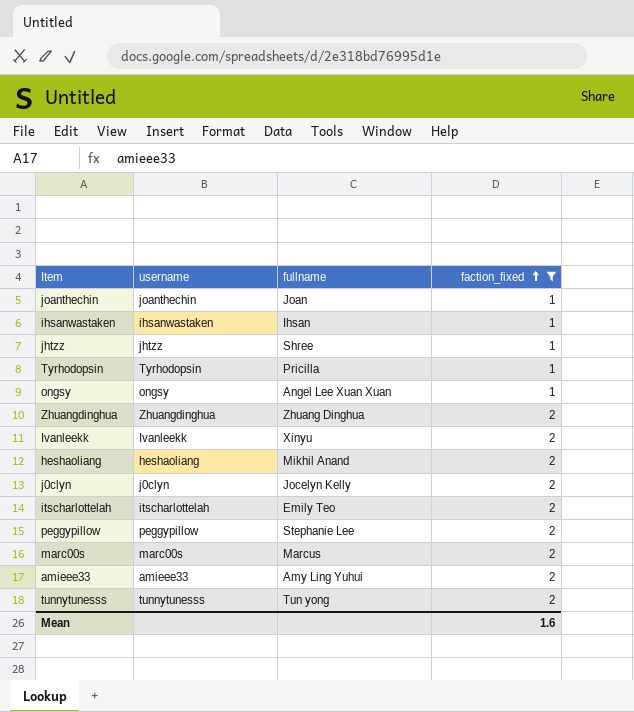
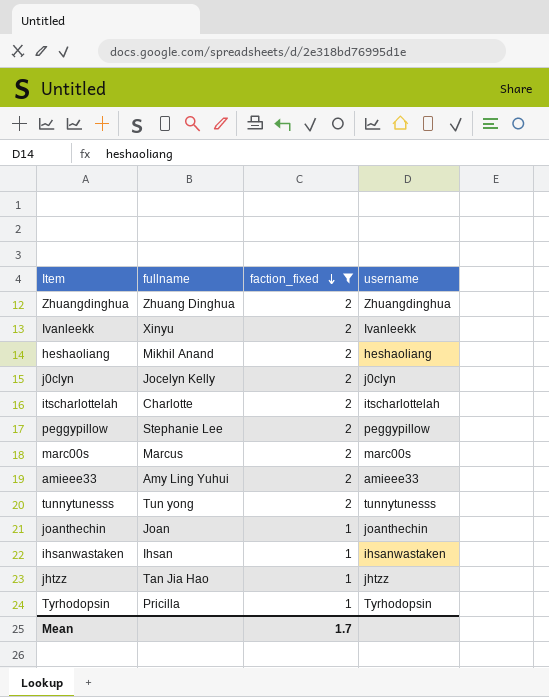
row order: faction_fixed ascending -> faction_fixed descending
column username | position: 2 -> 4
row ongsy: ongsy | Angel Lee Xuan Xuan | 1 -> none
itscharlottelah | fullname: Emily Teo -> Charlotte
jhtzz | fullname: Shree -> Tan Jia Hao
Mean | faction_fixed: 1.6 -> 1.7

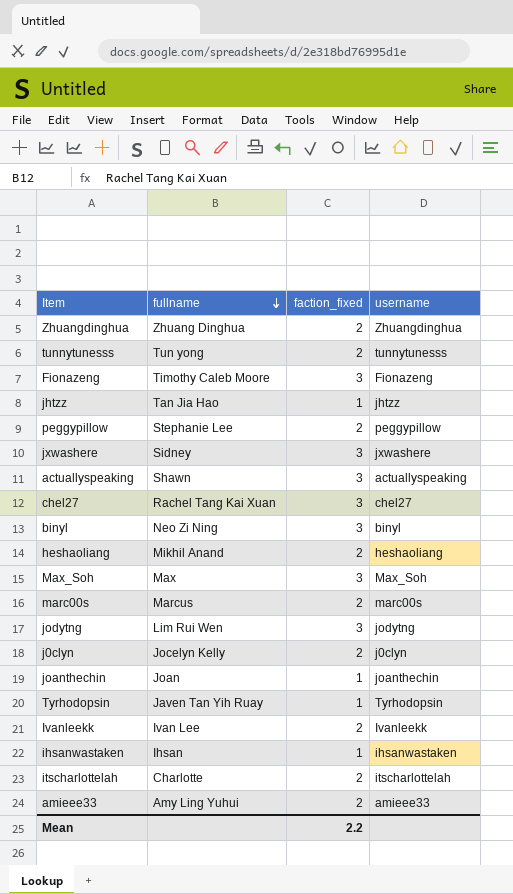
filter: faction_fixed != 3 -> none
row order: faction_fixed descending -> fullname descending
Tyrhodopsin | fullname: Pricilla -> Javen Tan Yih Ruay
Ivanleekk | fullname: Xinyu -> Ivan Lee
Mean | faction_fixed: 1.7 -> 2.2

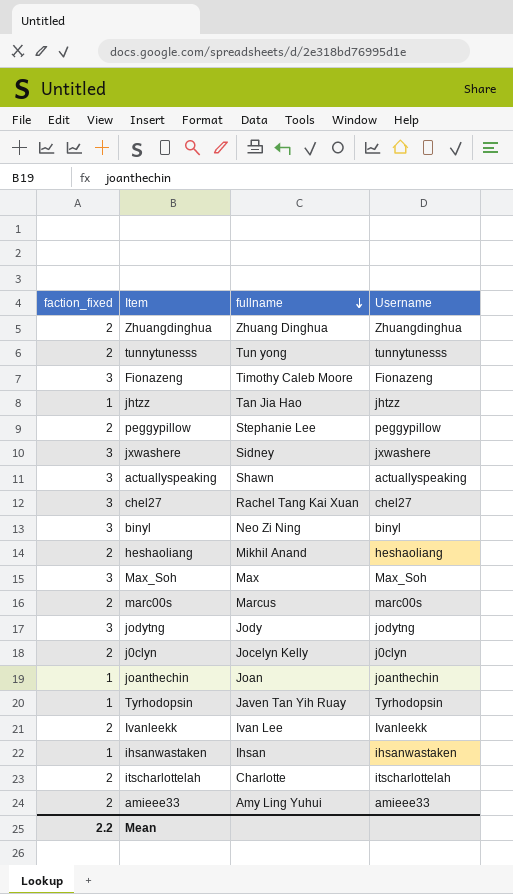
column faction_fixed | position: 3 -> 1
column name: username -> Username
jodytng | fullname: Lim Rui Wen -> Jody

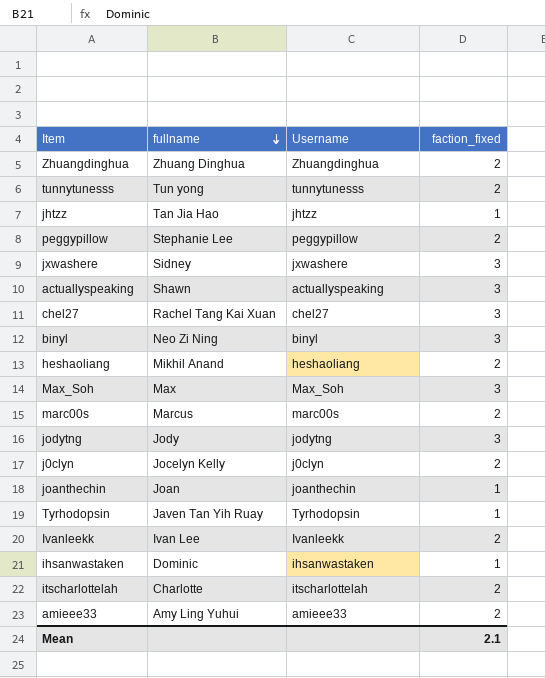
column faction_fixed | position: 1 -> 4
row Fionazeng: 3 | Timothy Caleb Moore | Fionazeng -> none
ihsanwastaken | fullname: Ihsan -> Dominic
Mean | faction_fixed: 2.2 -> 2.1

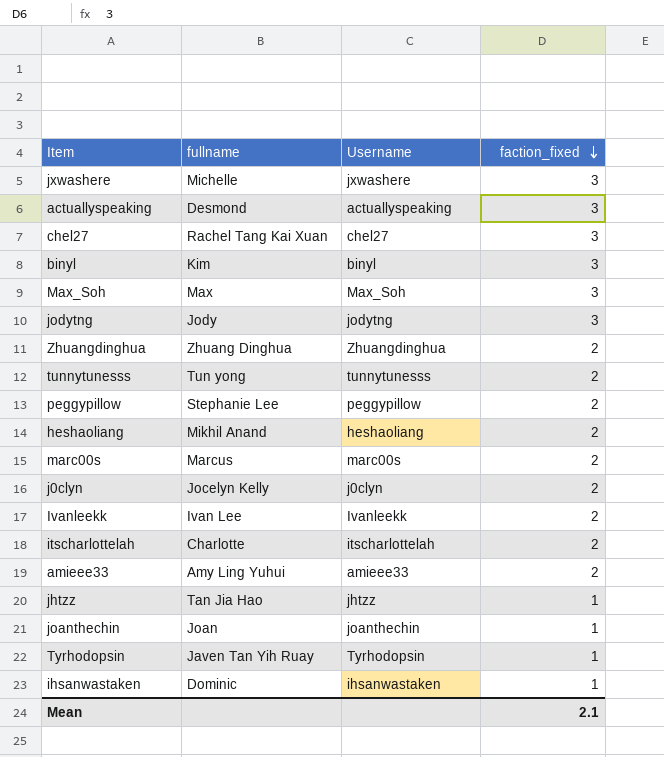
row order: fullname descending -> faction_fixed descending
jxwashere | fullname: Sidney -> Michelle
actuallyspeaking | fullname: Shawn -> Desmond
binyl | fullname: Neo Zi Ning -> Kim

